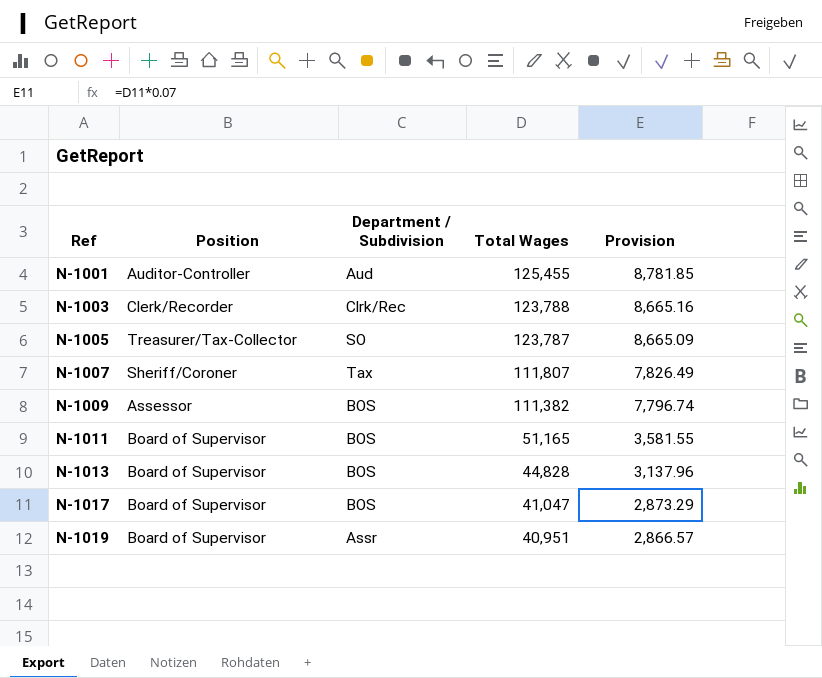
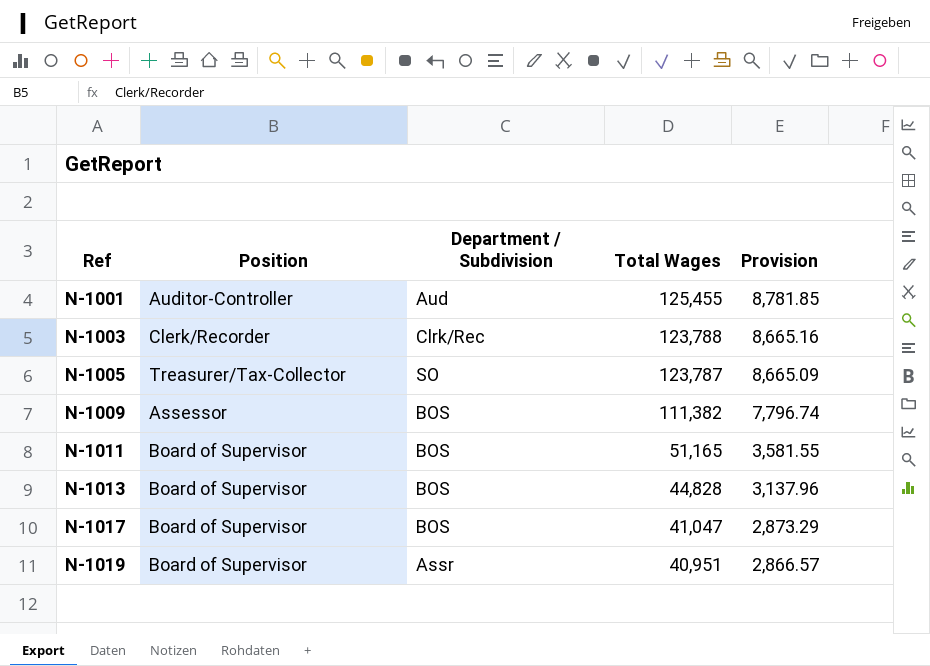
row N-1007: Sheriff/Coroner | Tax | 111,807 | 7,826.49 -> none

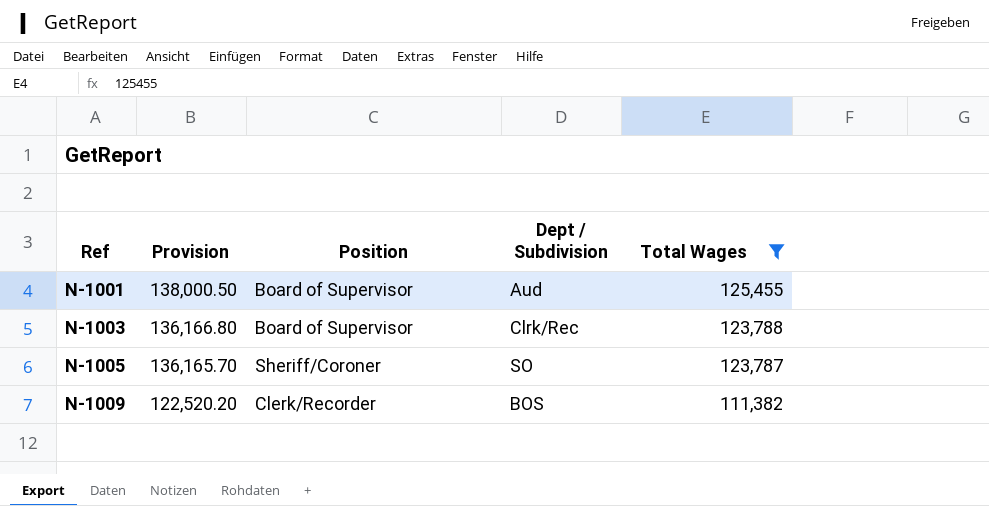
filter: none -> Total Wages >= 111,382
column Provision | formula: [Total Wages] * 0.07 -> [Total Wages] * 1.1
column Provision | position: 5 -> 2
column name: Department / Subdivision -> Dept / Subdivision
N-1001 | Position: Auditor-Controller -> Board of Supervisor
N-1003 | Position: Clerk/Recorder -> Board of Supervisor
N-1005 | Position: Treasurer/Tax-Collector -> Sheriff/Coroner
N-1009 | Position: Assessor -> Clerk/Recorder

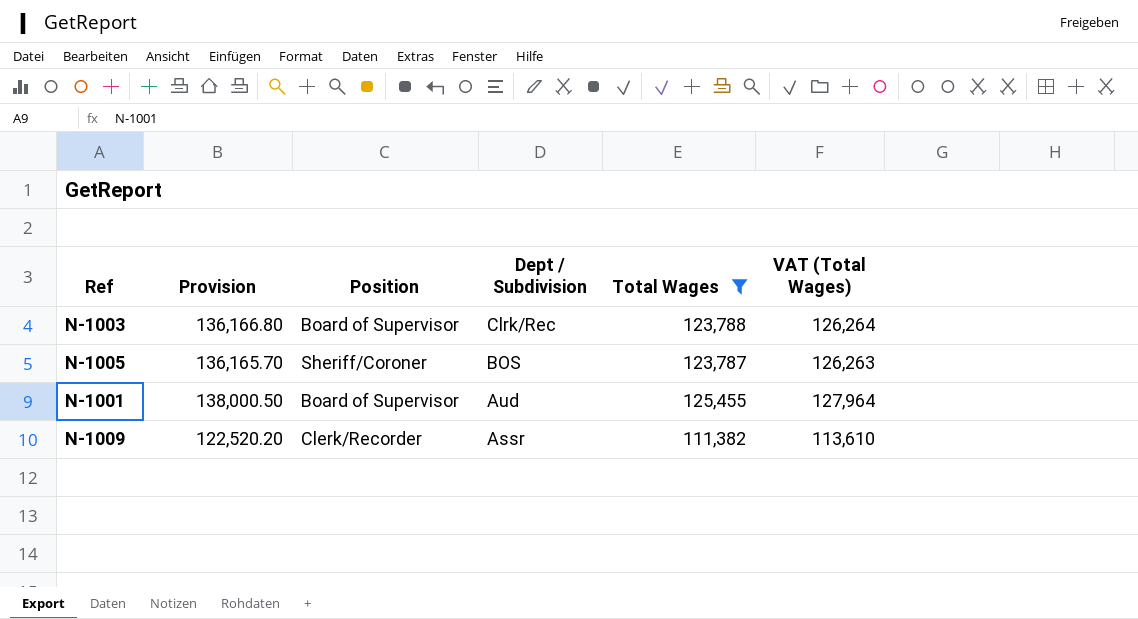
row order: Ref ascending -> Dept / Subdivision descending
column VAT (Total Wages) | formula: none -> [Total Wages] * 1.02
N-1005 | Dept / Subdivision: SO -> BOS
N-1009 | Dept / Subdivision: BOS -> Assr

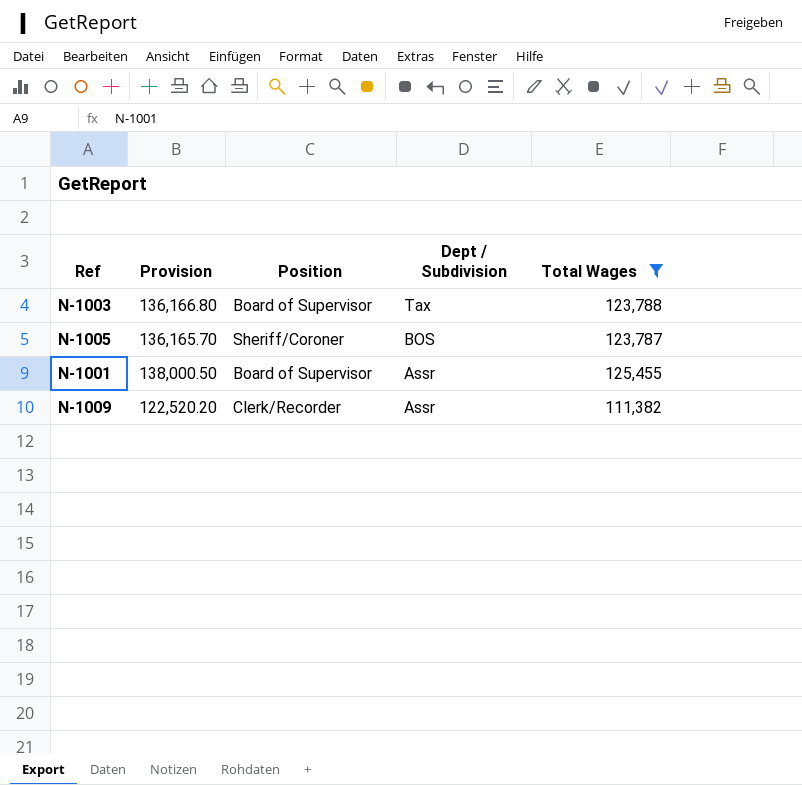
column VAT (Total Wages) | formula: [Total Wages] * 1.02 -> none
N-1003 | Dept / Subdivision: Clrk/Rec -> Tax
N-1001 | Dept / Subdivision: Aud -> Assr

